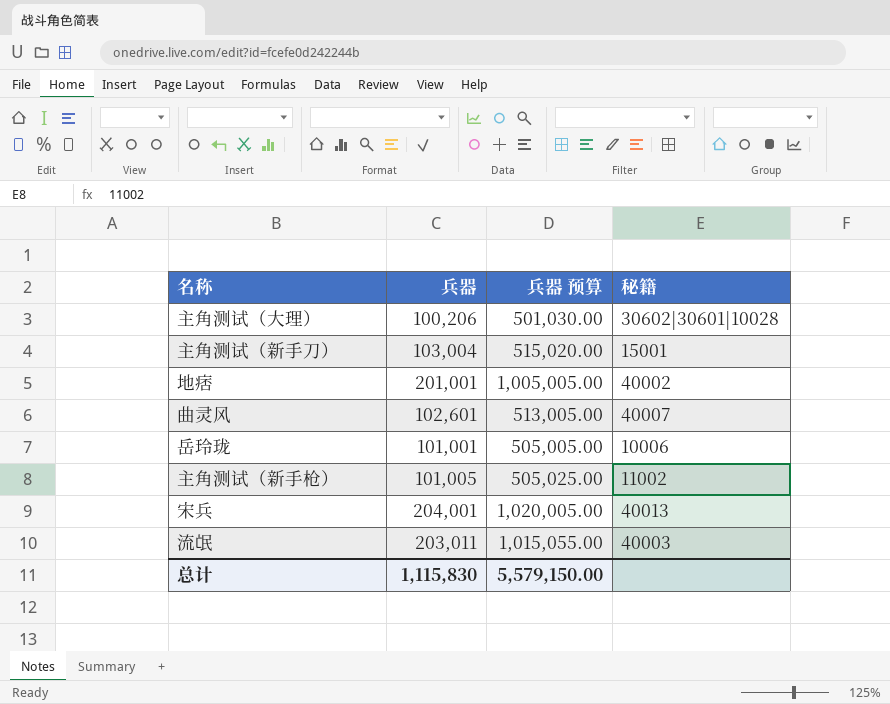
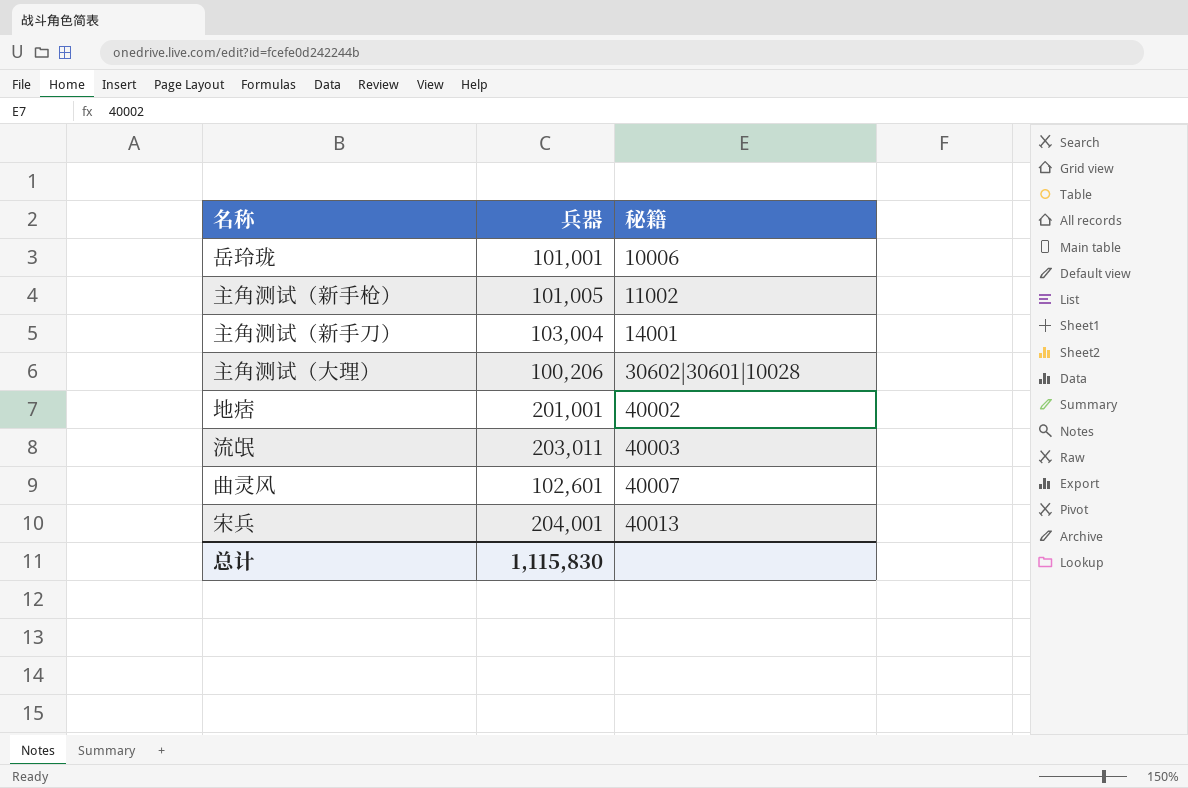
row order: none -> 秘籍 ascending
column 兵器 预算 | formula: [兵器] * 5 -> none
主角测试（新手刀） | 秘籍: 15001 -> 14001

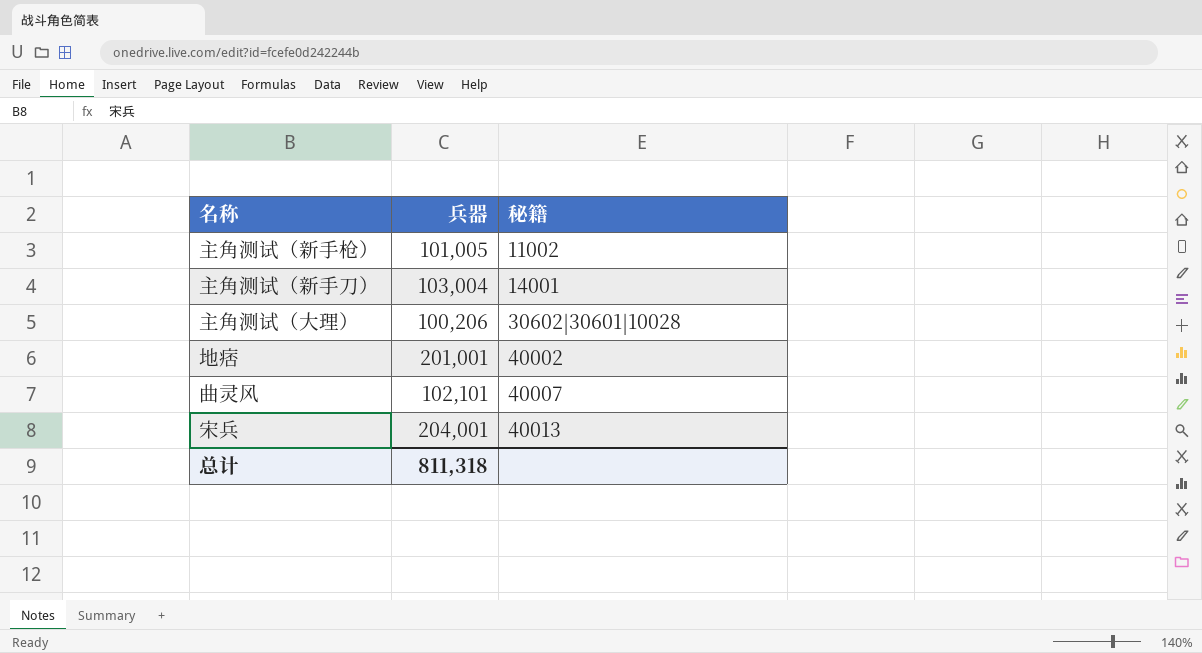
row 岳玲珑: 101,001 | 10006 -> none
row 流氓: 203,011 | 40003 -> none
曲灵风 | 兵器: 102,601 -> 102,101
总计 | 兵器: 1,115,830 -> 811,318

